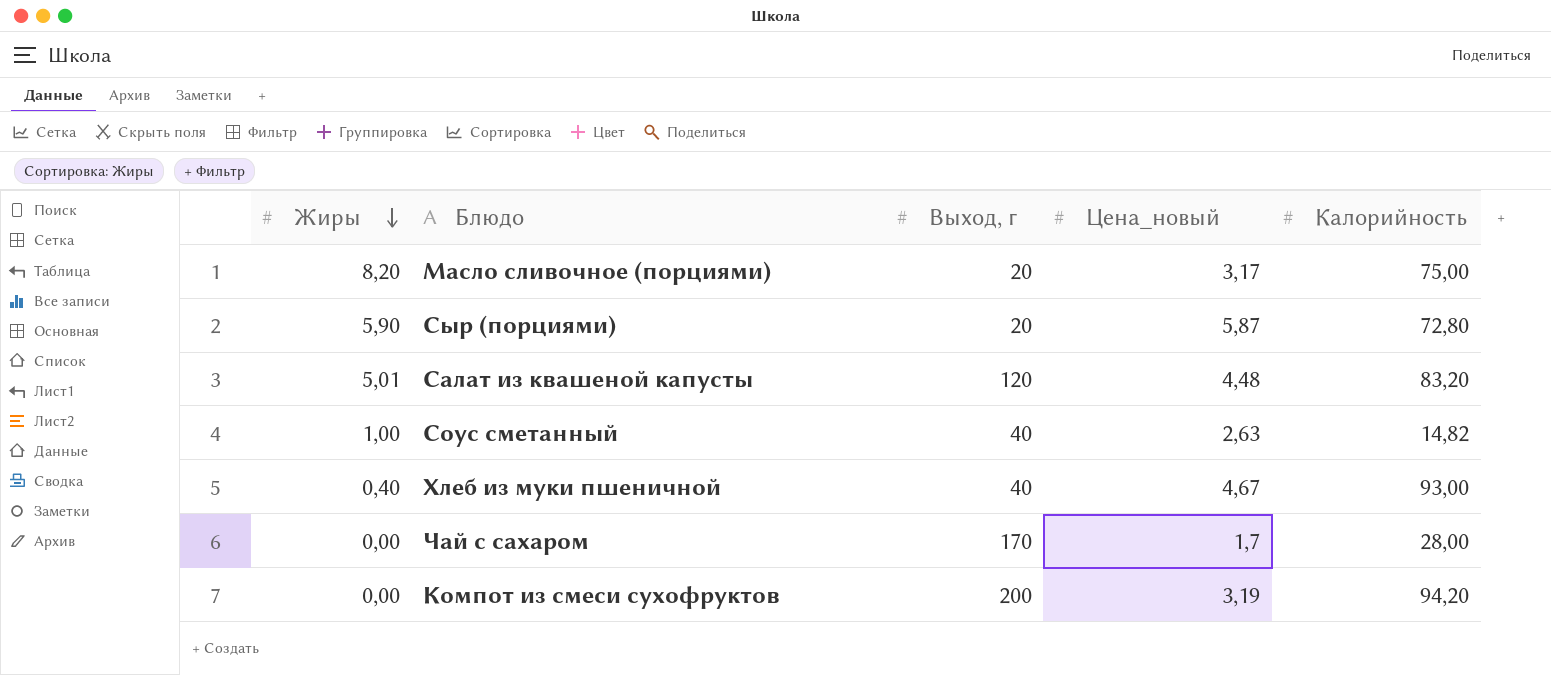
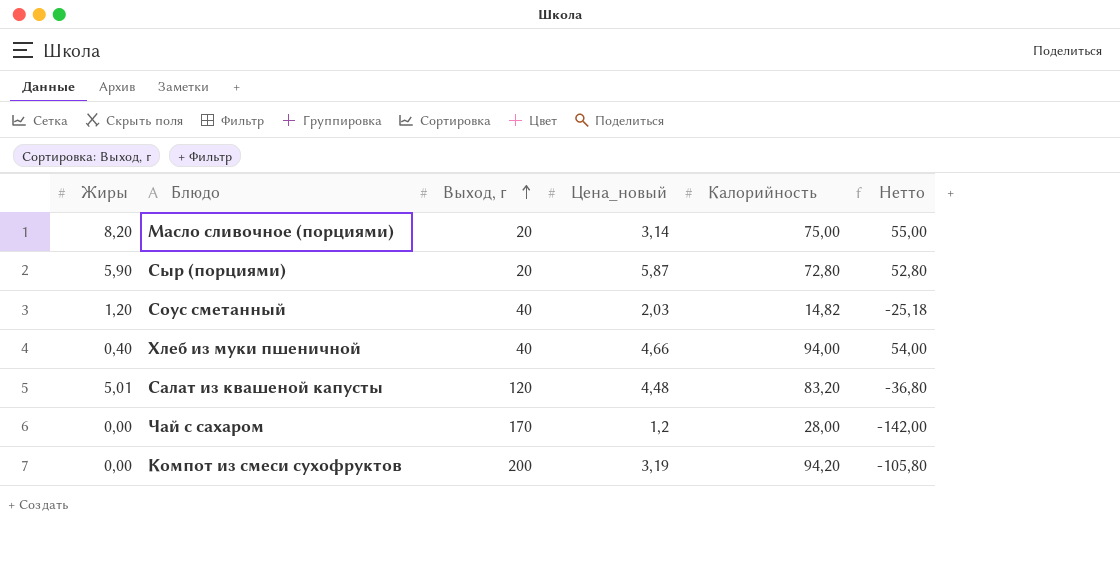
row order: Жиры descending -> Выход, г ascending
column Нетто | formula: none -> [Калорийность] - [Выход, г]
Масло сливочное (порциями) | Цена_новый: 3,17 -> 3,14
Соус сметанный | Жиры: 1,00 -> 1,20
Соус сметанный | Цена_новый: 2,63 -> 2,03
Хлеб из муки пшеничной | Цена_новый: 4,67 -> 4,66
Хлеб из муки пшеничной | Калорийность: 93,00 -> 94,00
Чай с сахаром | Цена_новый: 1,7 -> 1,2

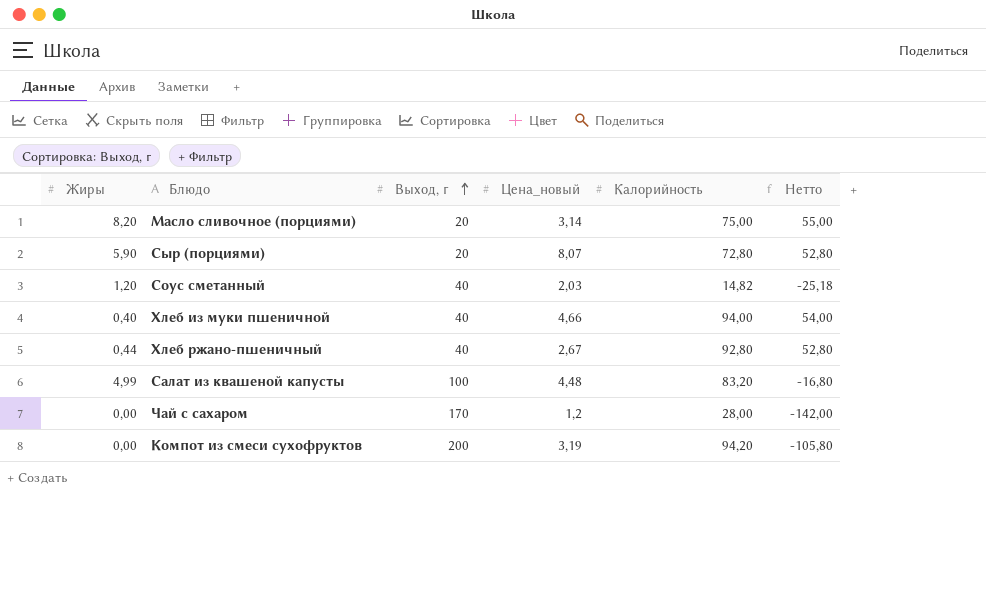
Сыр (порциями) | Цена_новый: 5,87 -> 8,07
row Хлеб ржано-пшеничный: none -> 0,44 | 40 | 2,67 | 92,80 | 52,80
Салат из квашеной капусты | Жиры: 5,01 -> 4,99
Салат из квашеной капусты | Выход, г: 120 -> 100
Салат из квашеной капусты | Нетто: -36,80 -> -16,80

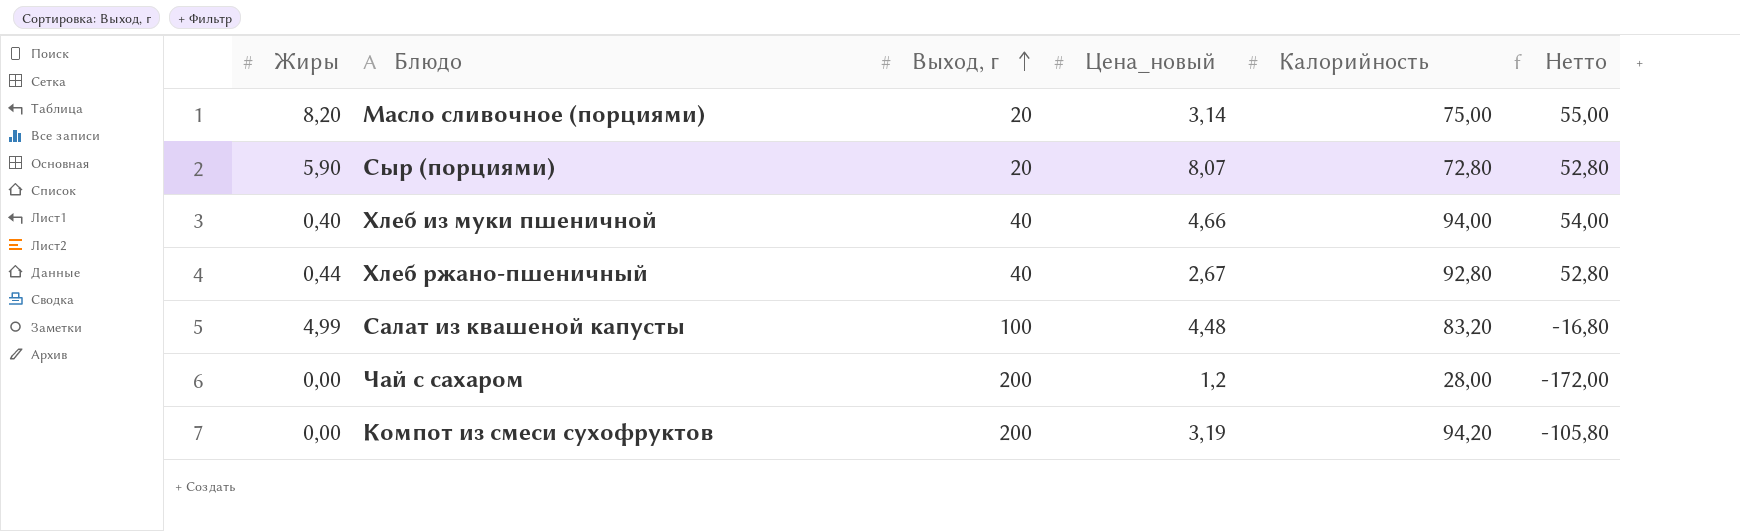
row Соус сметанный: 1,20 | 40 | 2,03 | 14,82 | -25,18 -> none
Чай с сахаром | Выход, г: 170 -> 200
Чай с сахаром | Нетто: -142,00 -> -172,00

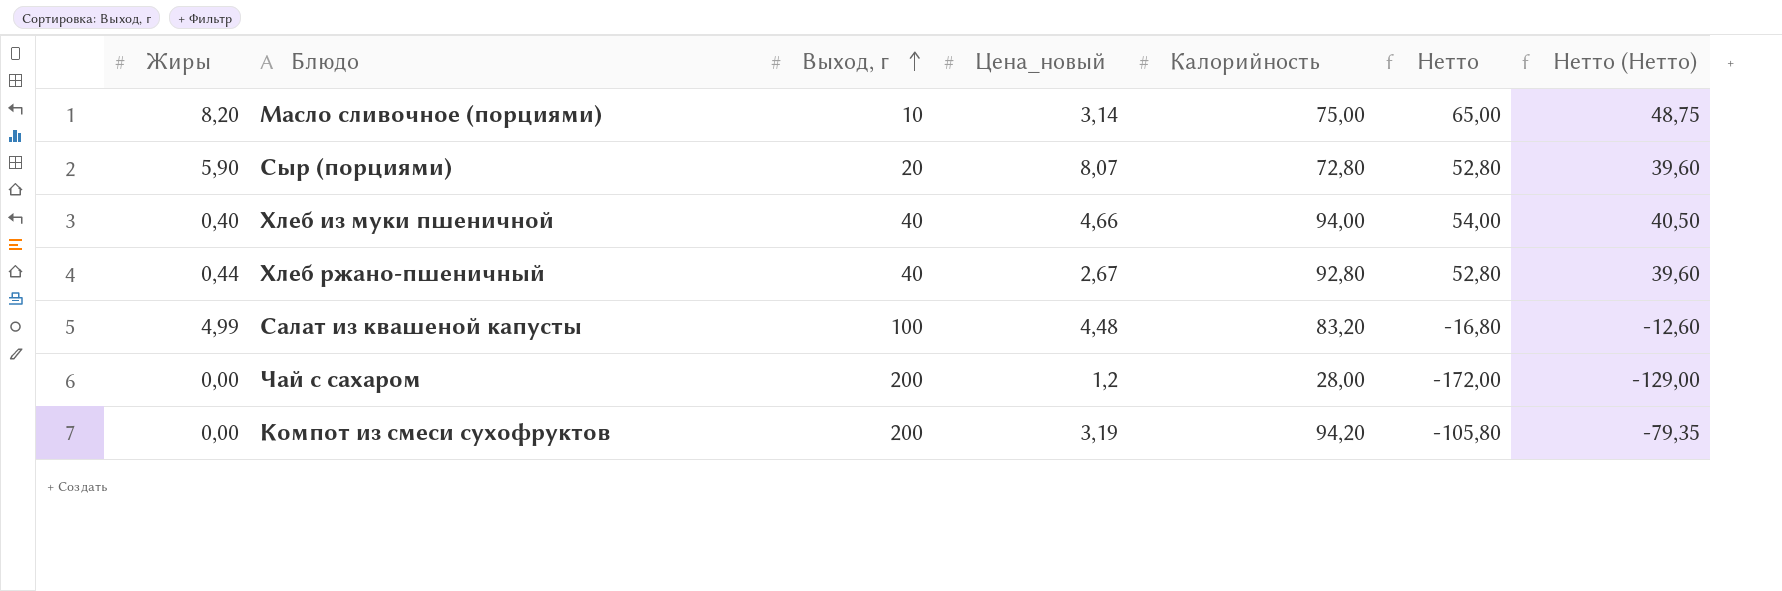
column Нетто (Нетто) | formula: none -> [Нетто] * 0,75
Масло сливочное (порциями) | Выход, г: 20 -> 10
Масло сливочное (порциями) | Нетто: 55,00 -> 65,00

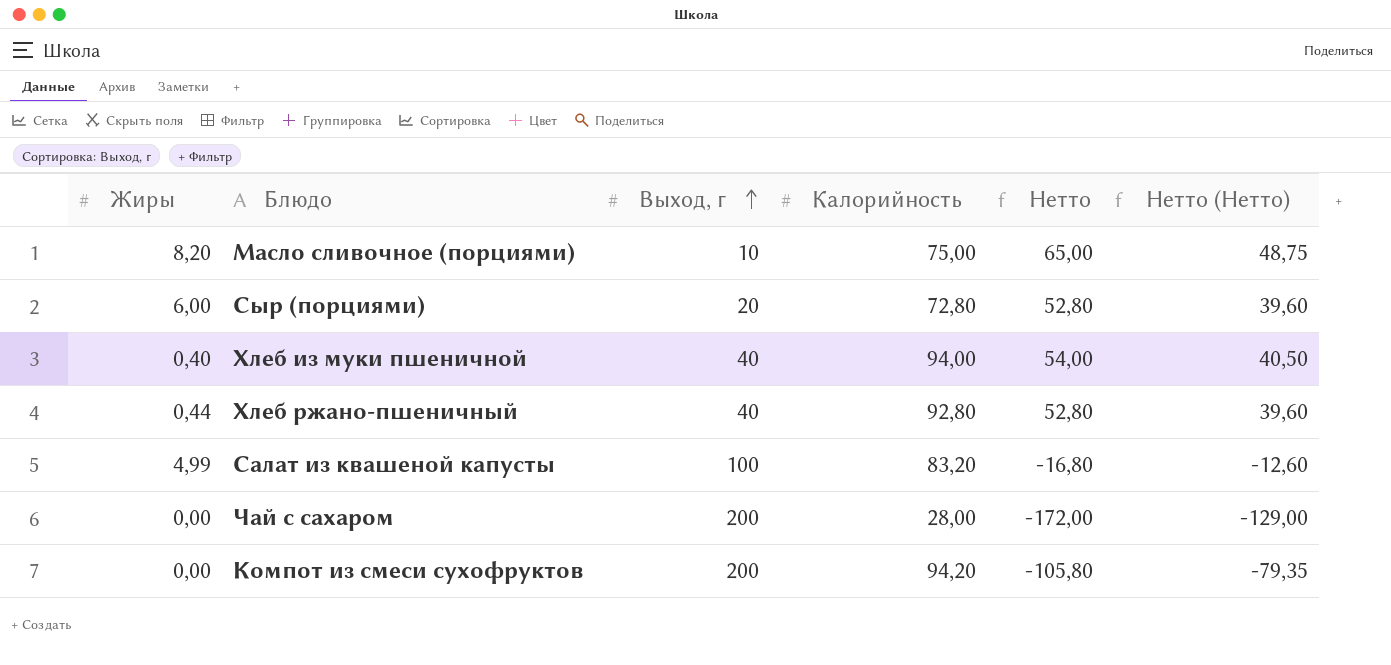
column Цена_новый | position: 4 -> none
Сыр (порциями) | Жиры: 5,90 -> 6,00

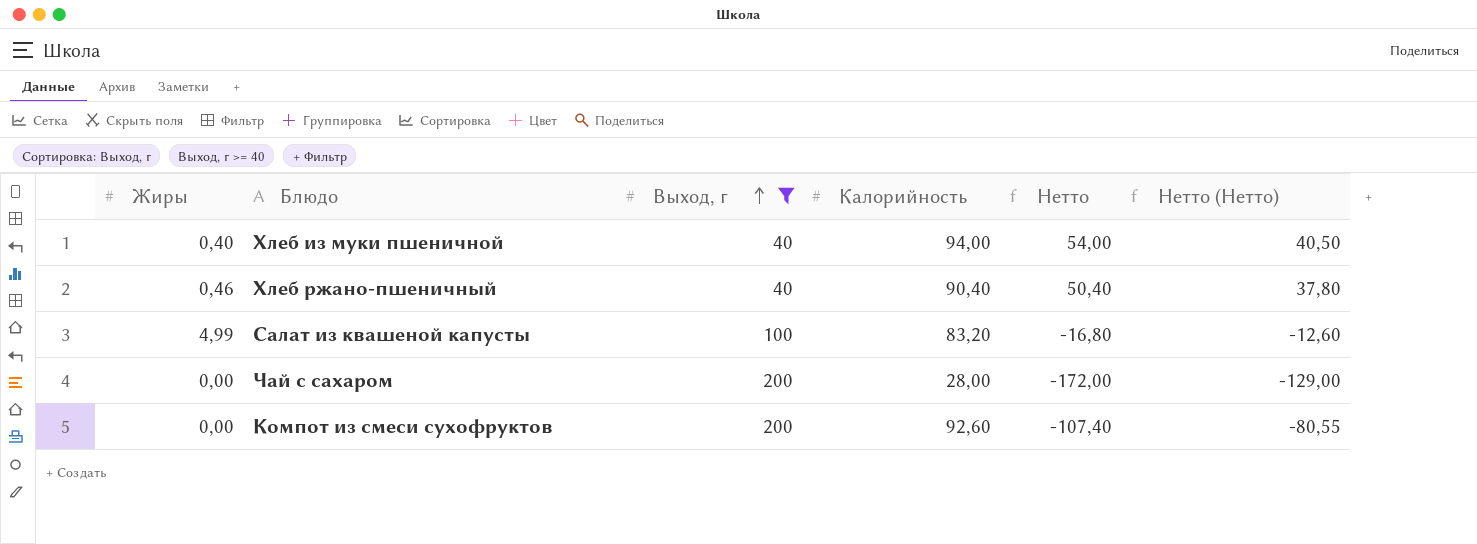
filter: none -> Выход, г >= 40
Хлеб ржано-пшеничный | Жиры: 0,44 -> 0,46
Хлеб ржано-пшеничный | Калорийность: 92,80 -> 90,40
Хлеб ржано-пшеничный | Нетто: 52,80 -> 50,40
Хлеб ржано-пшеничный | Нетто (Нетто): 39,60 -> 37,80
Компот из смеси сухофруктов | Калорийность: 94,20 -> 92,60
Компот из смеси сухофруктов | Нетто: -105,80 -> -107,40
Компот из смеси сухофруктов | Нетто (Нетто): -79,35 -> -80,55

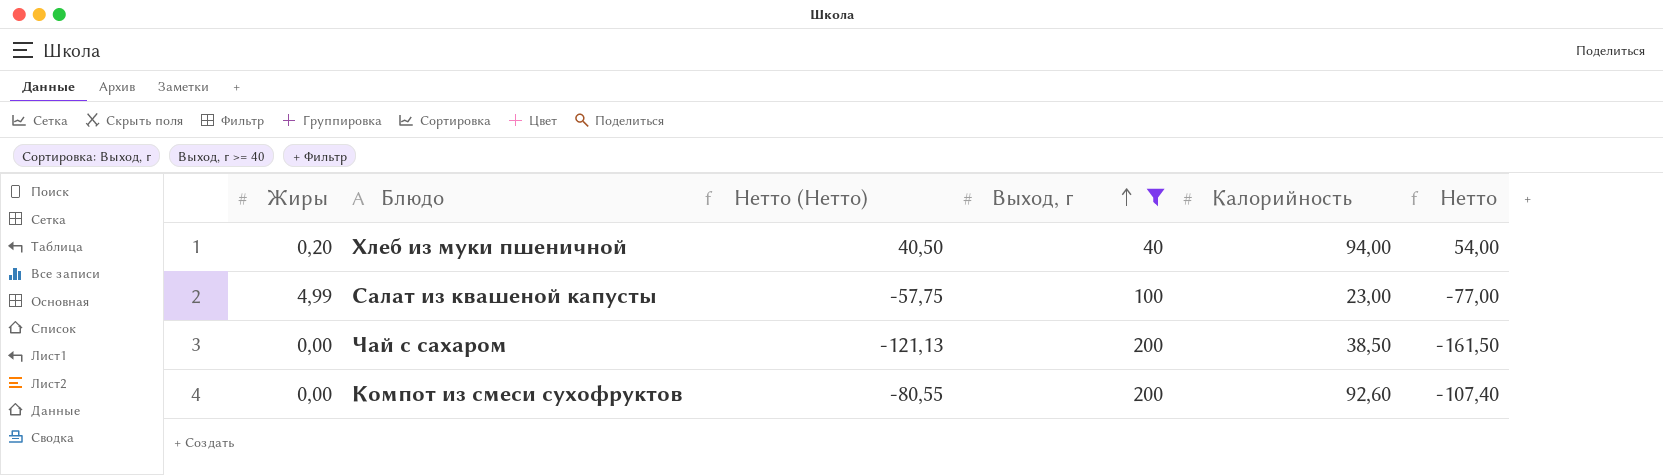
column Нетто (Нетто) | position: 6 -> 3
row Хлеб ржано-пшеничный: 0,46 | 40 | 90,40 | 50,40 | 37,80 -> none
Хлеб из муки пшеничной | Жиры: 0,40 -> 0,20
Салат из квашеной капусты | Нетто (Нетто): -12,60 -> -57,75
Салат из квашеной капусты | Калорийность: 83,20 -> 23,00
Салат из квашеной капусты | Нетто: -16,80 -> -77,00
Чай с сахаром | Нетто (Нетто): -129,00 -> -121,13
Чай с сахаром | Калорийность: 28,00 -> 38,50
Чай с сахаром | Нетто: -172,00 -> -161,50

